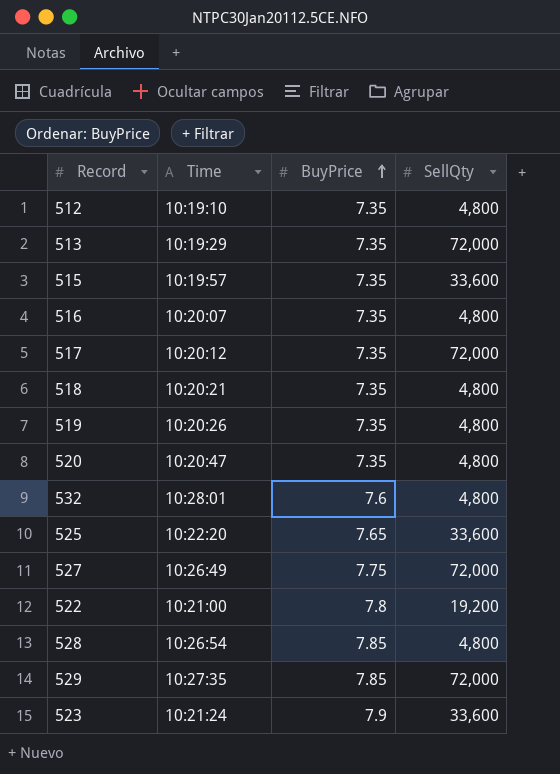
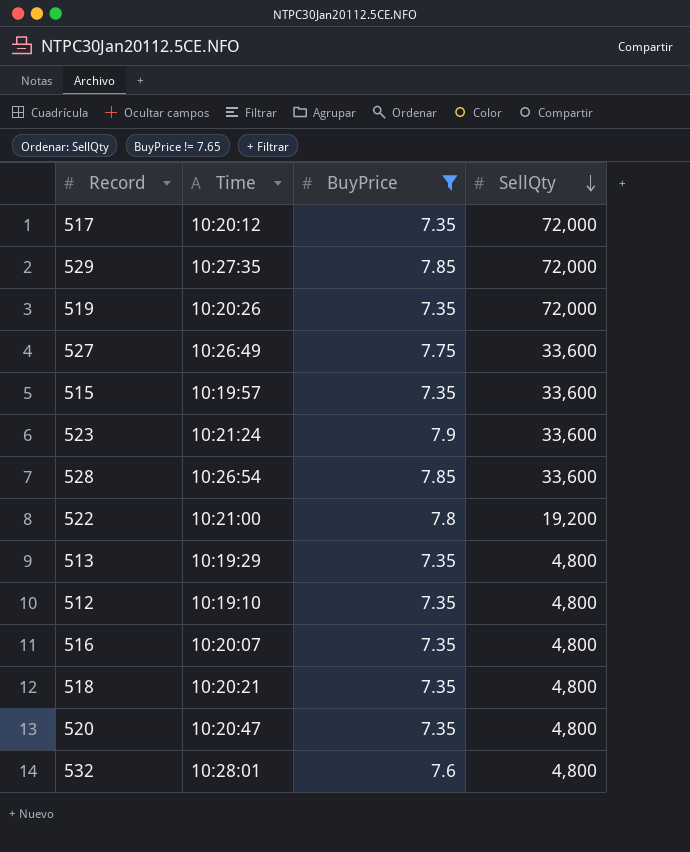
filter: none -> BuyPrice != 7.65
row order: BuyPrice ascending -> SellQty descending
519 | SellQty: 4,800 -> 72,000
527 | SellQty: 72,000 -> 33,600
528 | SellQty: 4,800 -> 33,600
513 | SellQty: 72,000 -> 4,800

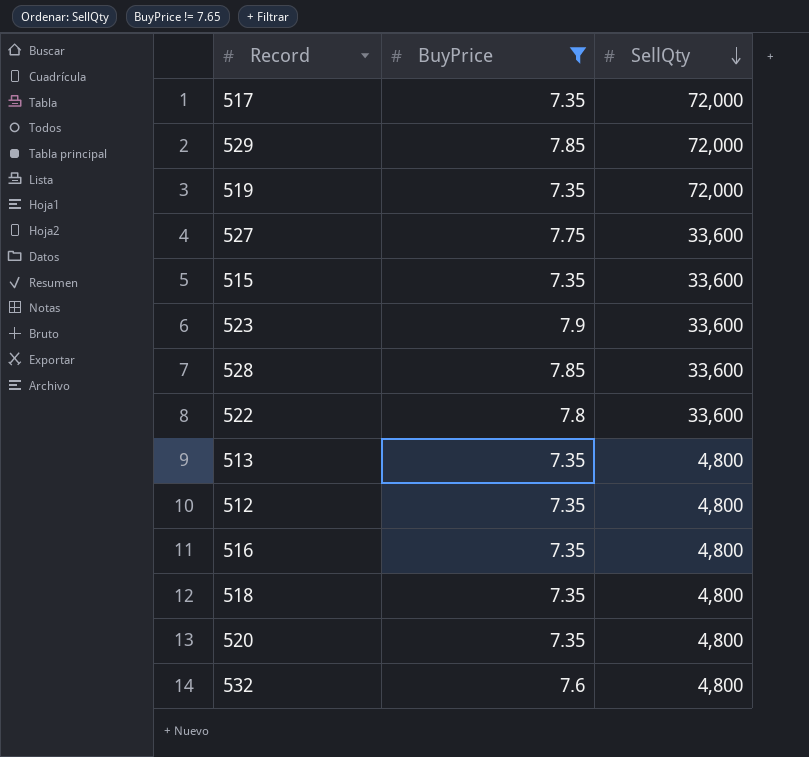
column Time | position: 2 -> none
522 | SellQty: 19,200 -> 33,600

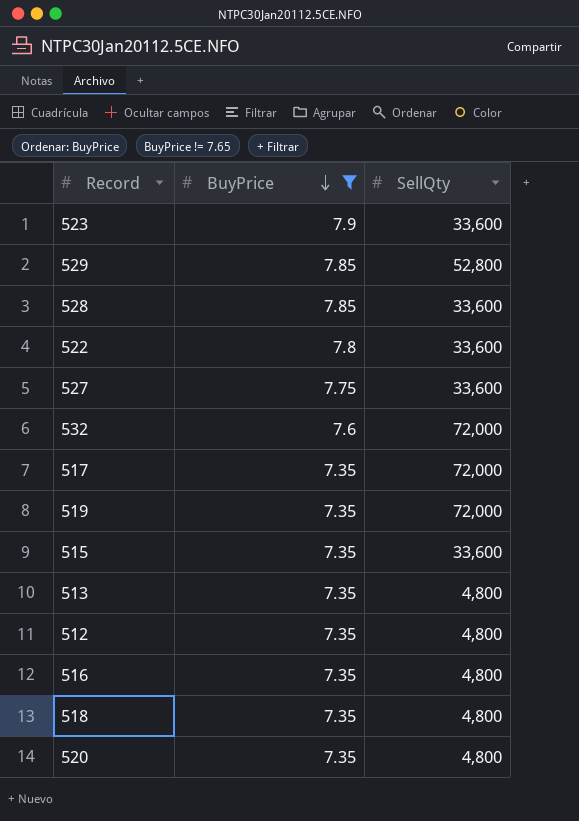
row order: SellQty descending -> BuyPrice descending
529 | SellQty: 72,000 -> 52,800
532 | SellQty: 4,800 -> 72,000

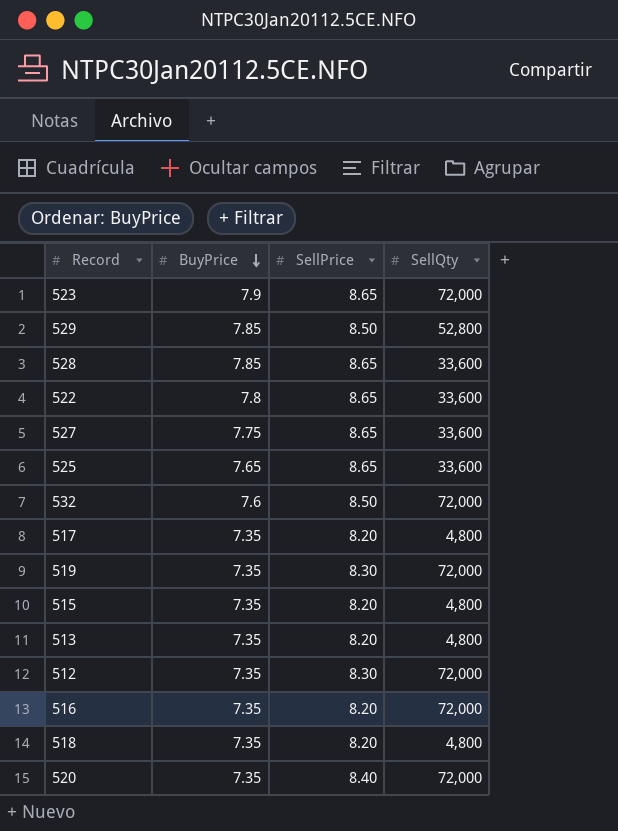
filter: BuyPrice != 7.65 -> none
column SellPrice | position: none -> 3
523 | SellQty: 33,600 -> 72,000
517 | SellQty: 72,000 -> 4,800
515 | SellQty: 33,600 -> 4,800
512 | SellQty: 4,800 -> 72,000
516 | SellQty: 4,800 -> 72,000
520 | SellQty: 4,800 -> 72,000

